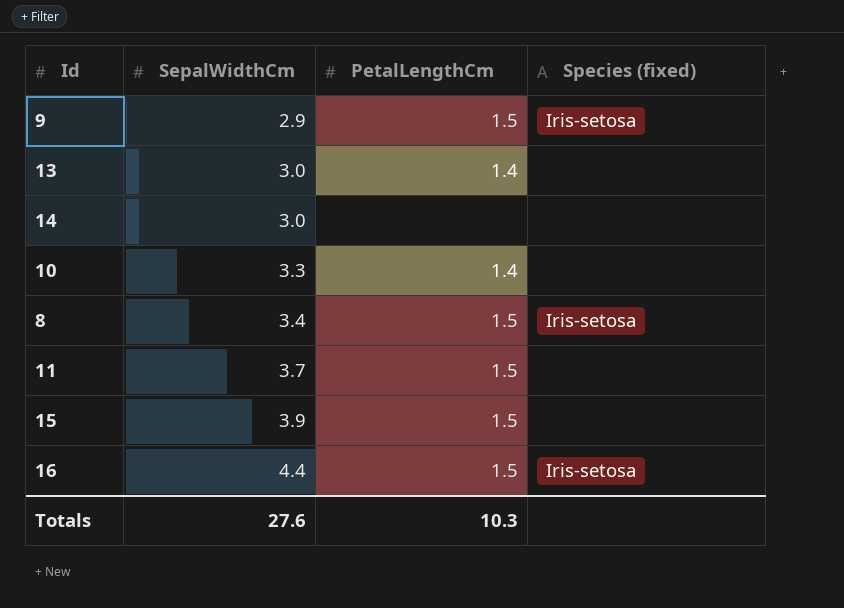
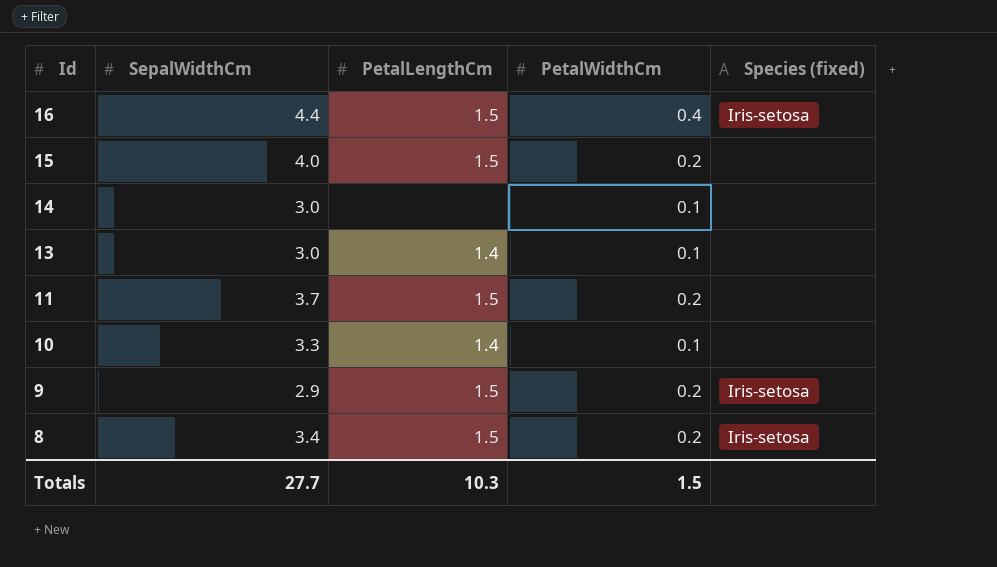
row order: SepalWidthCm ascending -> Id descending
column PetalWidthCm | position: none -> 4
15 | SepalWidthCm: 3.9 -> 4.0
Totals | SepalWidthCm: 27.6 -> 27.7

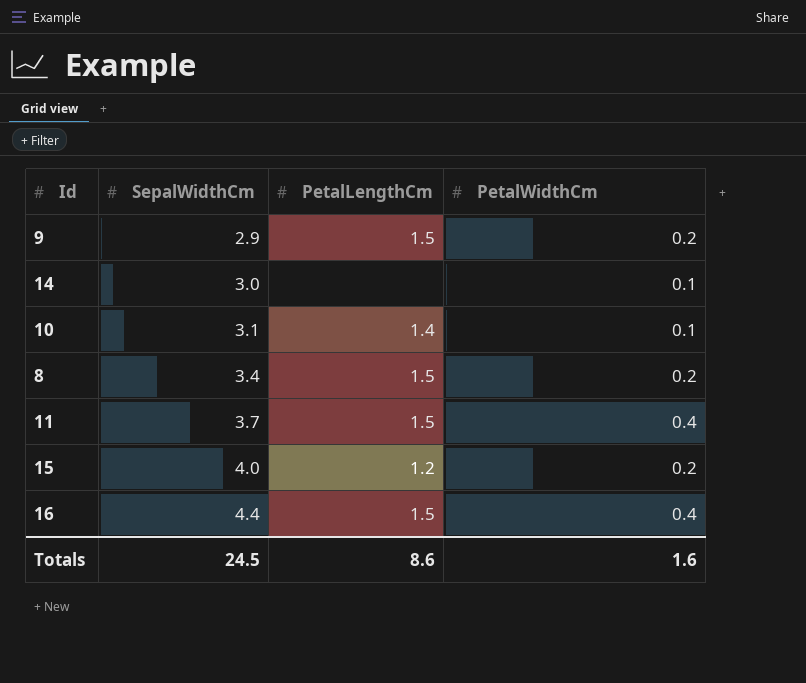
row order: Id descending -> SepalWidthCm ascending
column Species (fixed) | position: 5 -> none
row 13: 3.0 | 1.4 | 0.1 | none -> none
10 | SepalWidthCm: 3.3 -> 3.1
11 | PetalWidthCm: 0.2 -> 0.4
15 | PetalLengthCm: 1.5 -> 1.2
Totals | SepalWidthCm: 27.7 -> 24.5
Totals | PetalLengthCm: 10.3 -> 8.6
Totals | PetalWidthCm: 1.5 -> 1.6

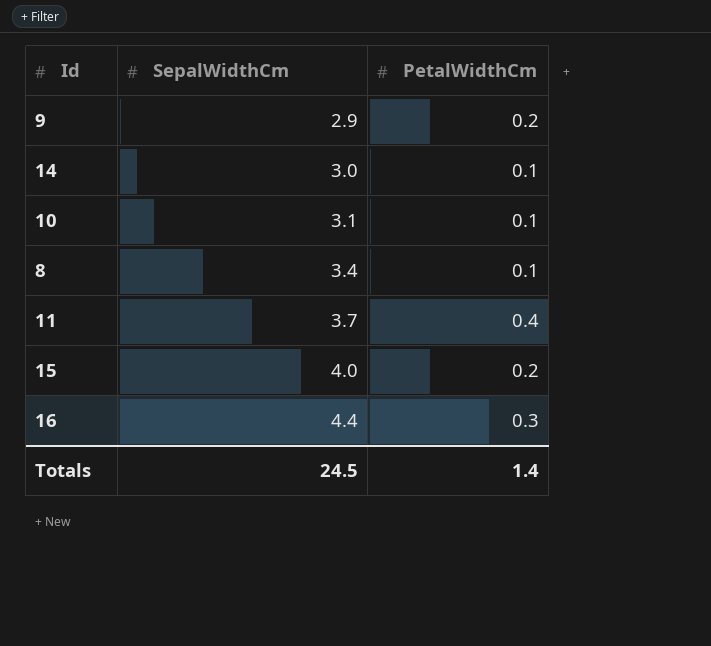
column PetalLengthCm | position: 3 -> none
8 | PetalWidthCm: 0.2 -> 0.1
16 | PetalWidthCm: 0.4 -> 0.3
Totals | PetalWidthCm: 1.6 -> 1.4

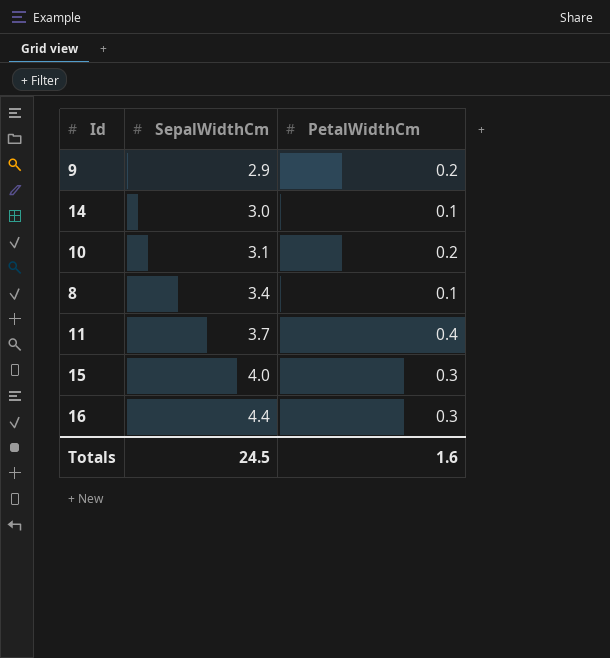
10 | PetalWidthCm: 0.1 -> 0.2
15 | PetalWidthCm: 0.2 -> 0.3
Totals | PetalWidthCm: 1.4 -> 1.6

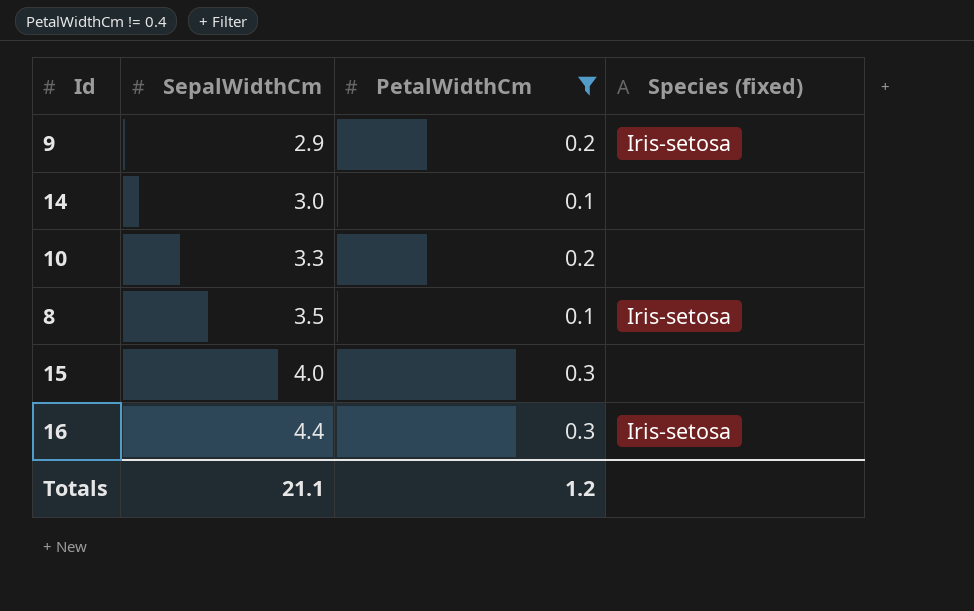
filter: none -> PetalWidthCm != 0.4
column Species (fixed) | position: none -> 4
10 | SepalWidthCm: 3.1 -> 3.3
8 | SepalWidthCm: 3.4 -> 3.5
Totals | SepalWidthCm: 24.5 -> 21.1
Totals | PetalWidthCm: 1.6 -> 1.2

